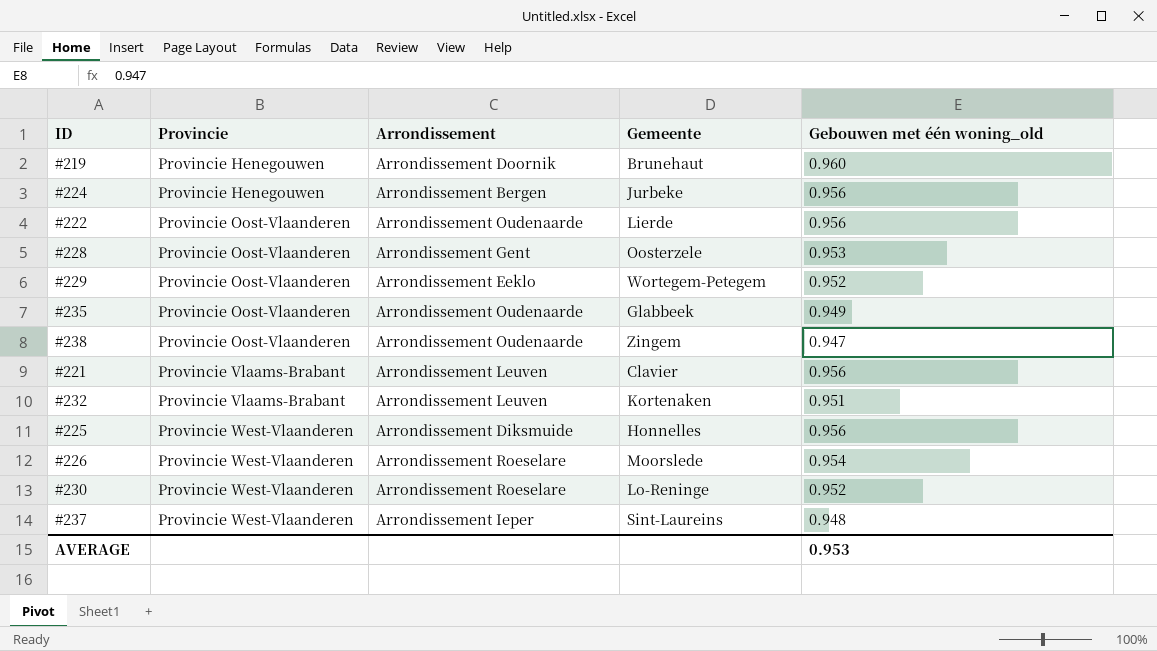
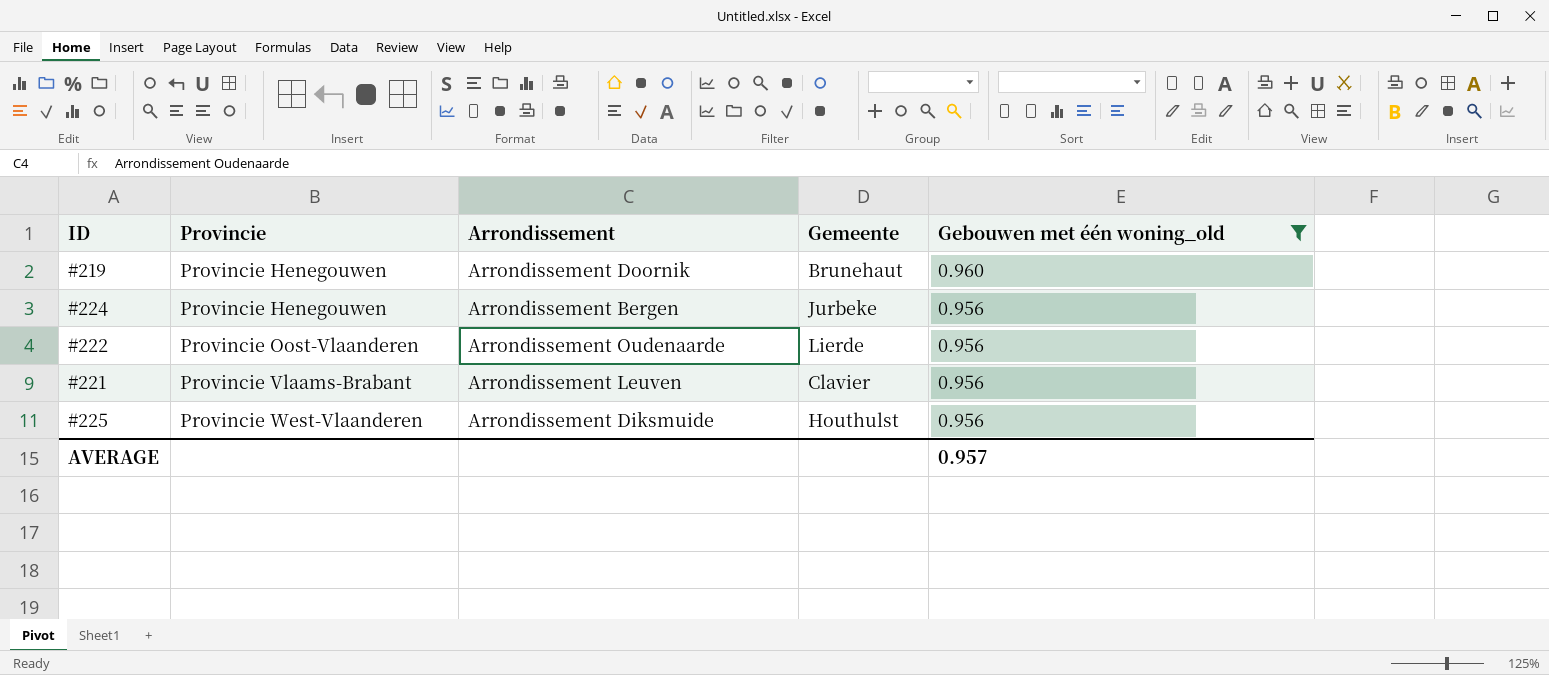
filter: none -> Gebouwen met één woning_old >= 0.956
#225 | Gemeente: Honnelles -> Houthulst
AVERAGE | Gebouwen met één woning_old: 0.953 -> 0.957

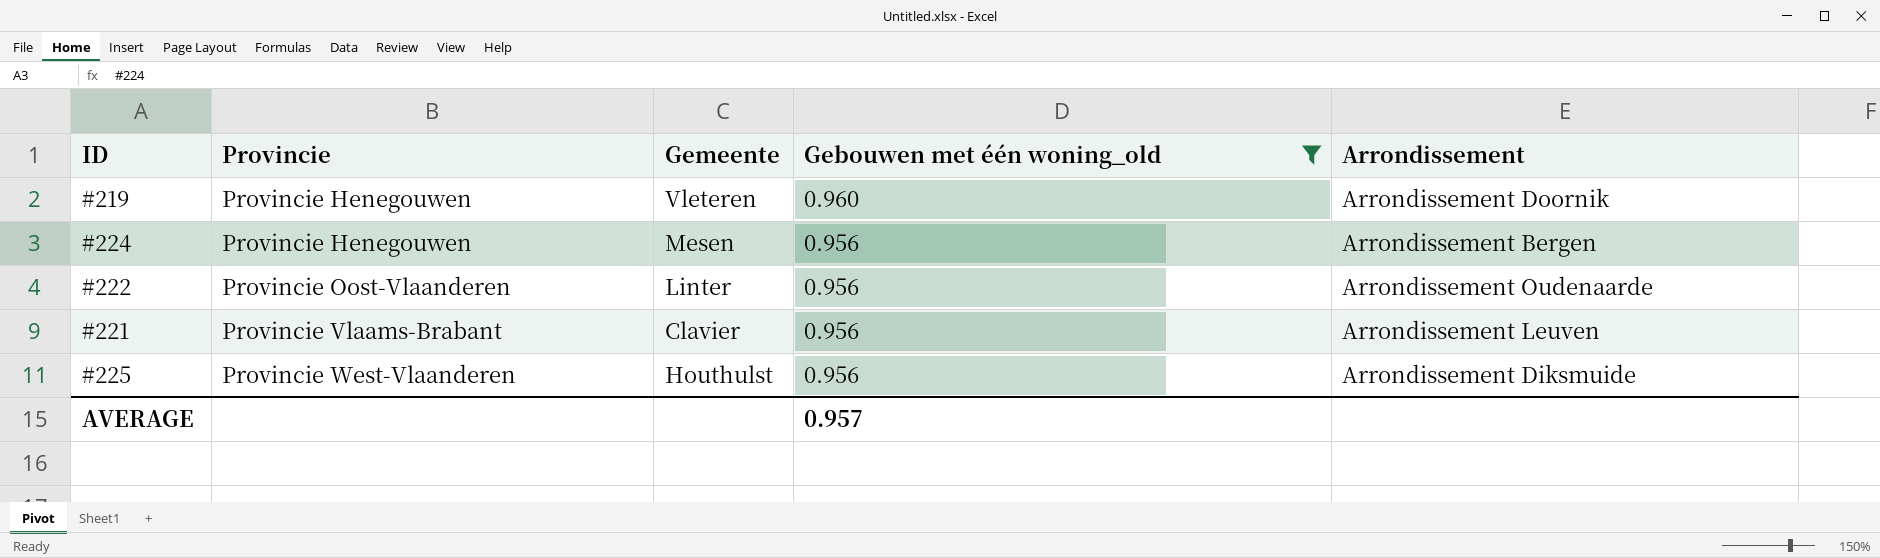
column Arrondissement | position: 3 -> 5
#219 | Gemeente: Brunehaut -> Vleteren
#224 | Gemeente: Jurbeke -> Mesen
#222 | Gemeente: Lierde -> Linter

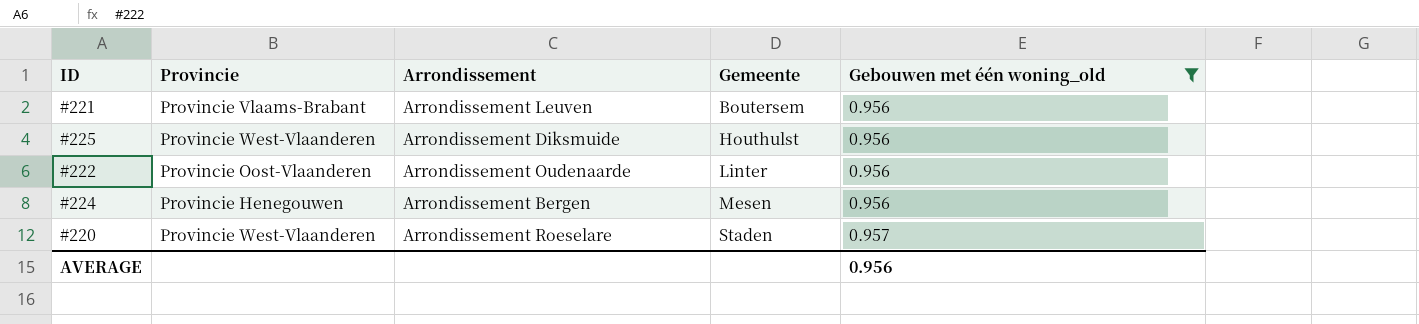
row order: Provincie ascending -> Gemeente ascending
column Arrondissement | position: 5 -> 3
row #219: Provincie Henegouwen | Vleteren | 0.960 | Arrondissement Doornik -> none
#221 | Gemeente: Clavier -> Boutersem
row #220: none -> Provincie West-Vlaanderen | Arrondissement Roeselare | Staden | 0.957
AVERAGE | Gebouwen met één woning_old: 0.957 -> 0.956

